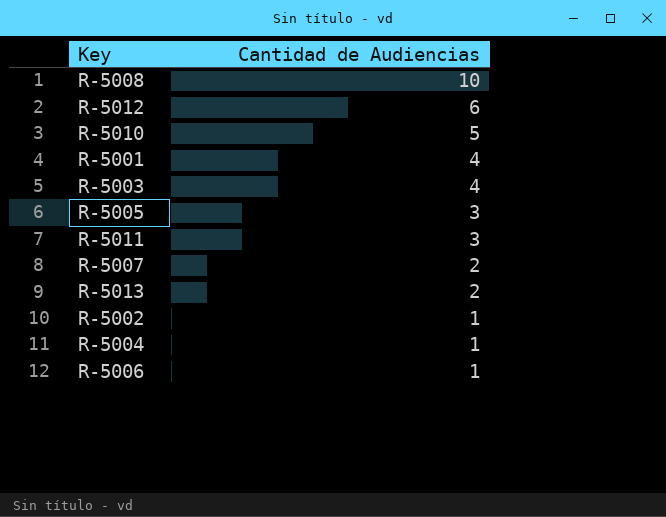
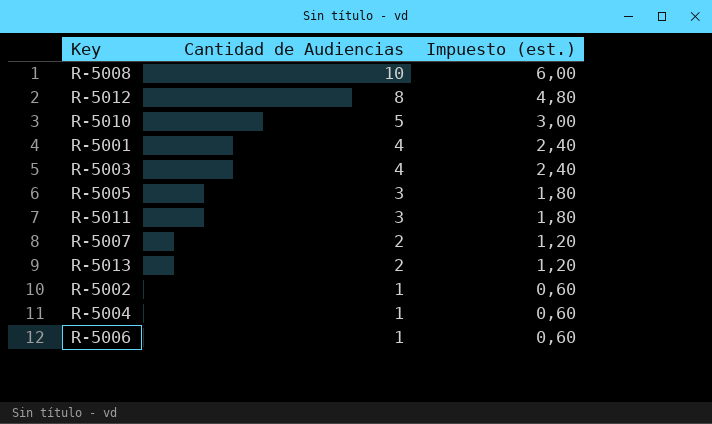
column Impuesto (est.) | formula: none -> [Cantidad de Audiencias] * 0,6
R-5012 | Cantidad de Audiencias: 6 -> 8

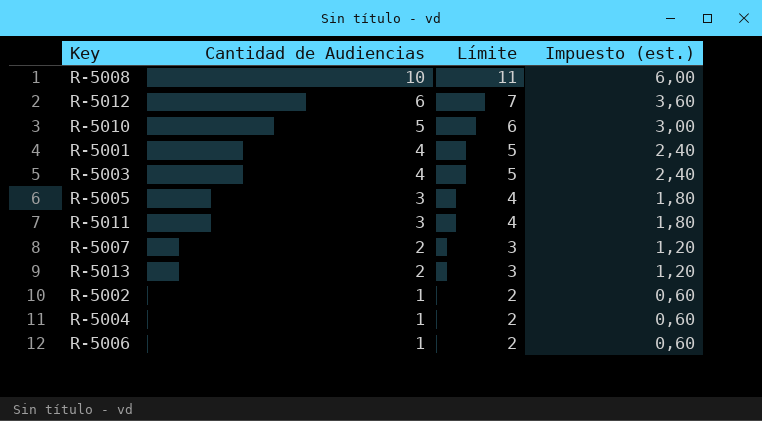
column Límite | formula: none -> [Cantidad de Audiencias] + 1
R-5012 | Cantidad de Audiencias: 8 -> 6
R-5012 | Impuesto (est.): 4,80 -> 3,60

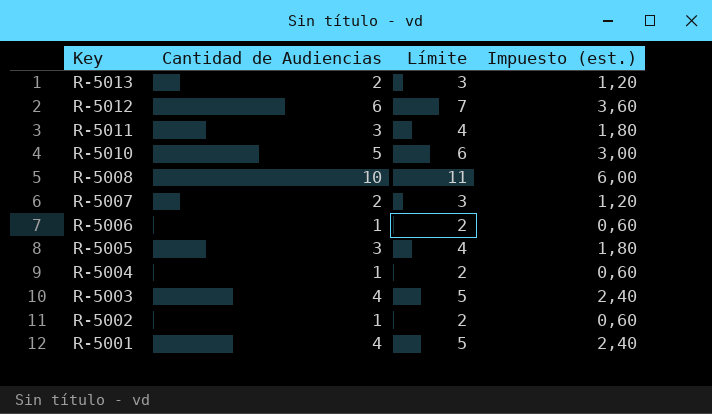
row order: Cantidad de Audiencias descending -> Key descending

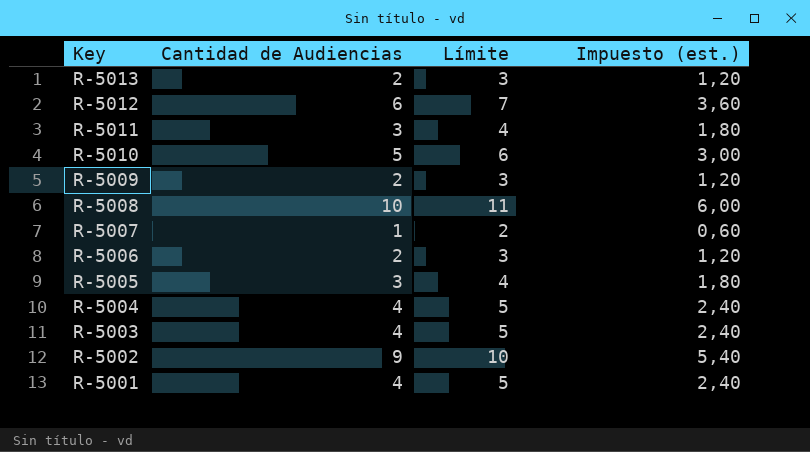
row R-5009: none -> 2 | 3 | 1,20
R-5007 | Cantidad de Audiencias: 2 -> 1
R-5007 | Límite: 3 -> 2
R-5007 | Impuesto (est.): 1,20 -> 0,60
R-5006 | Cantidad de Audiencias: 1 -> 2
R-5006 | Límite: 2 -> 3
R-5006 | Impuesto (est.): 0,60 -> 1,20
R-5004 | Cantidad de Audiencias: 1 -> 4
R-5004 | Límite: 2 -> 5
R-5004 | Impuesto (est.): 0,60 -> 2,40
R-5002 | Cantidad de Audiencias: 1 -> 9
R-5002 | Límite: 2 -> 10
R-5002 | Impuesto (est.): 0,60 -> 5,40

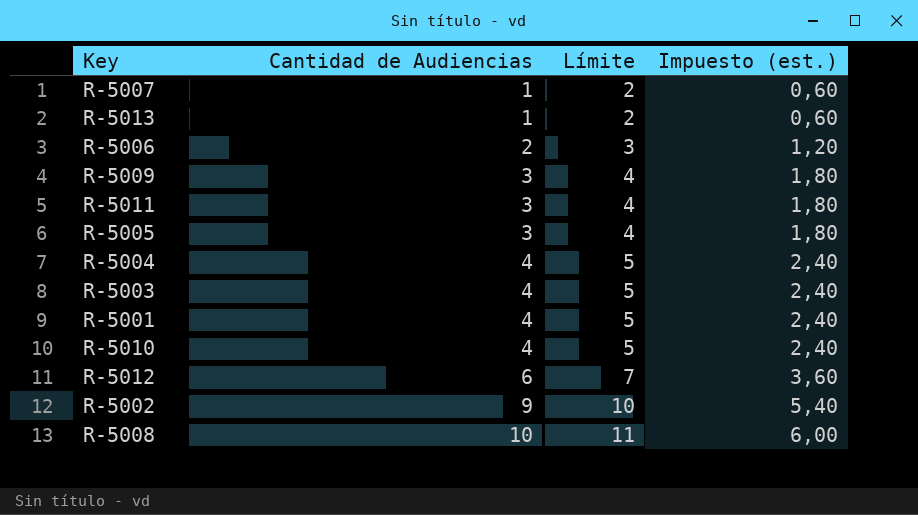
row order: Key descending -> Cantidad de Audiencias ascending
R-5013 | Cantidad de Audiencias: 2 -> 1
R-5013 | Límite: 3 -> 2
R-5013 | Impuesto (est.): 1,20 -> 0,60
R-5009 | Cantidad de Audiencias: 2 -> 3
R-5009 | Límite: 3 -> 4
R-5009 | Impuesto (est.): 1,20 -> 1,80
R-5010 | Cantidad de Audiencias: 5 -> 4
R-5010 | Límite: 6 -> 5
R-5010 | Impuesto (est.): 3,00 -> 2,40

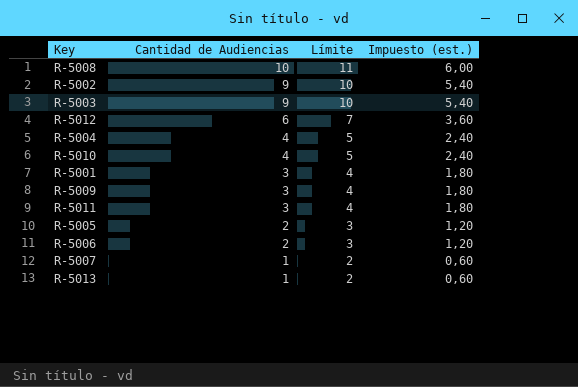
row order: Cantidad de Audiencias ascending -> Cantidad de Audiencias descending
R-5003 | Cantidad de Audiencias: 4 -> 9
R-5003 | Límite: 5 -> 10
R-5003 | Impuesto (est.): 2,40 -> 5,40
R-5001 | Cantidad de Audiencias: 4 -> 3
R-5001 | Límite: 5 -> 4
R-5001 | Impuesto (est.): 2,40 -> 1,80
R-5005 | Cantidad de Audiencias: 3 -> 2
R-5005 | Límite: 4 -> 3
R-5005 | Impuesto (est.): 1,80 -> 1,20

